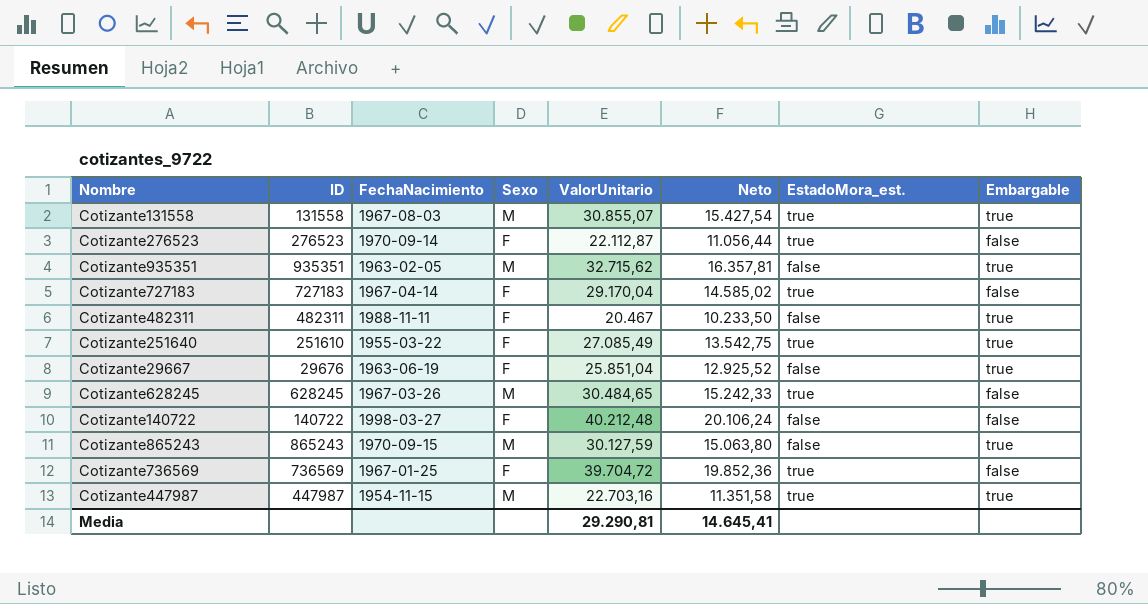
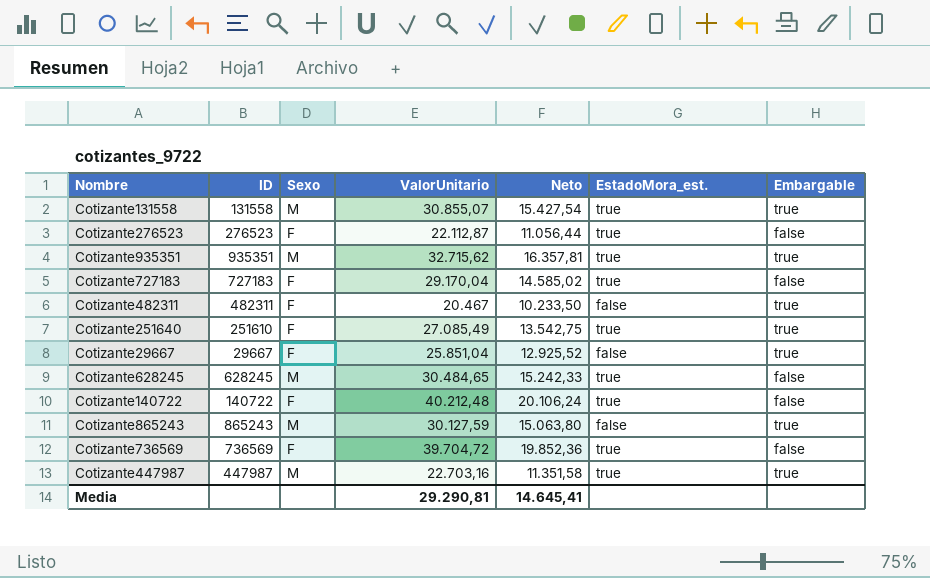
column FechaNacimiento | position: 3 -> none
Cotizante935351 | EstadoMora_est.: false -> true
Cotizante29667 | ID: 29676 -> 29667
Cotizante140722 | EstadoMora_est.: false -> true

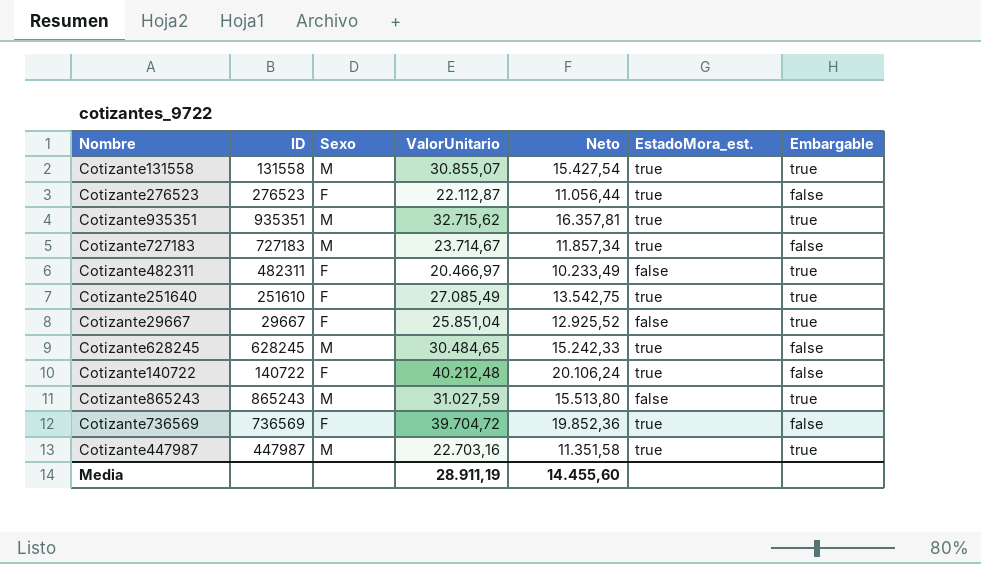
Cotizante727183 | Sexo: F -> M
Cotizante727183 | ValorUnitario: 29.170,04 -> 23.714,67
Cotizante727183 | Neto: 14.585,02 -> 11.857,34
Cotizante482311 | ValorUnitario: 20.467 -> 20.466,97
Cotizante482311 | Neto: 10.233,50 -> 10.233,49
Cotizante865243 | ValorUnitario: 30.127,59 -> 31.027,59
Cotizante865243 | Neto: 15.063,80 -> 15.513,80
Media | ValorUnitario: 29.290,81 -> 28.911,19
Media | Neto: 14.645,41 -> 14.455,60

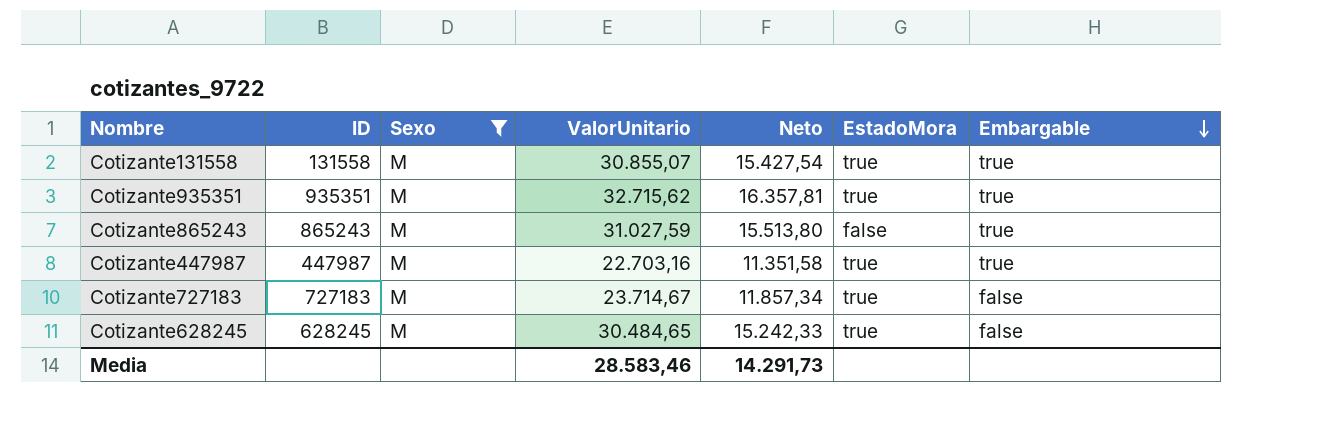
filter: none -> Sexo = M
row order: none -> Embargable descending
column name: EstadoMora_est. -> EstadoMora
Media | ValorUnitario: 28.911,19 -> 28.583,46
Media | Neto: 14.455,60 -> 14.291,73

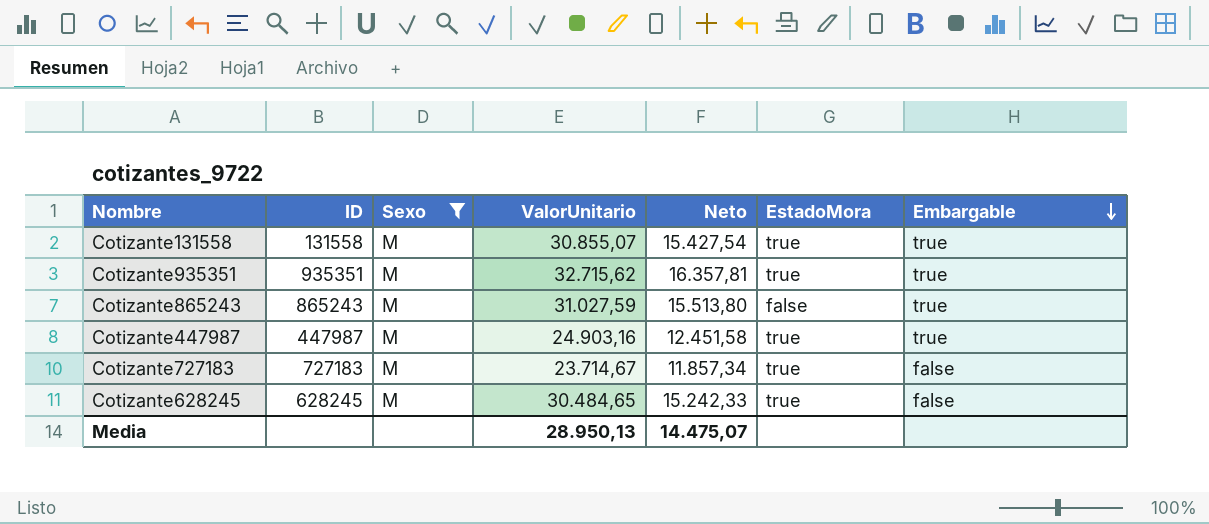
Cotizante447987 | ValorUnitario: 22.703,16 -> 24.903,16
Cotizante447987 | Neto: 11.351,58 -> 12.451,58
Media | ValorUnitario: 28.583,46 -> 28.950,13
Media | Neto: 14.291,73 -> 14.475,07

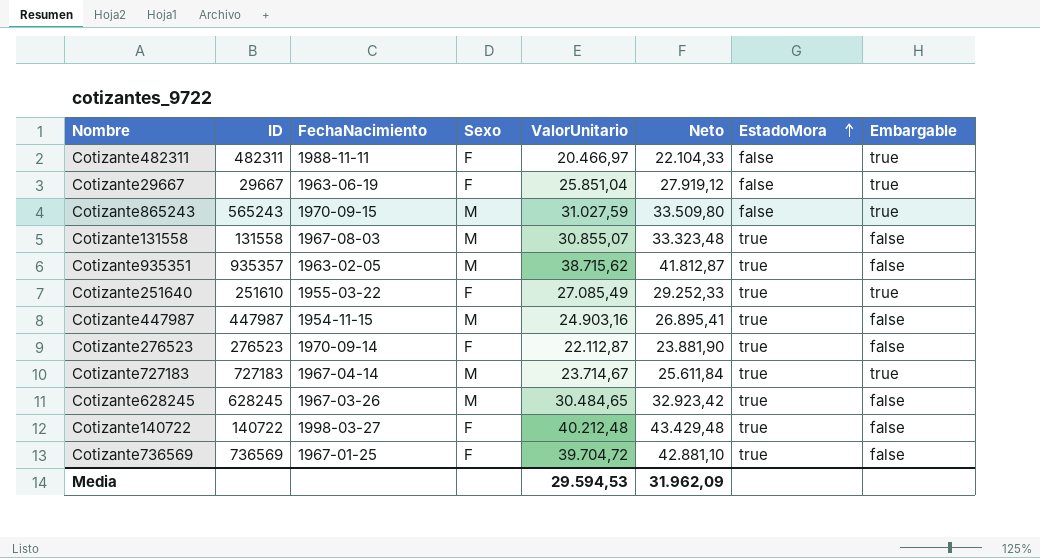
filter: Sexo = M -> none
row order: Embargable descending -> EstadoMora ascending
column FechaNacimiento | position: none -> 3
column Neto | formula: [ValorUnitario] * 0,5 -> [ValorUnitario] * 1,08
Cotizante865243 | ID: 865243 -> 565243
Cotizante131558 | Embargable: true -> false
Cotizante935351 | ID: 935351 -> 935357
Cotizante935351 | ValorUnitario: 32.715,62 -> 38.715,62
Cotizante935351 | Embargable: true -> false
Cotizante447987 | Embargable: true -> false
Cotizante727183 | Embargable: false -> true
Media | ValorUnitario: 28.950,13 -> 29.594,53
Media | Neto: 14.475,07 -> 31.962,09

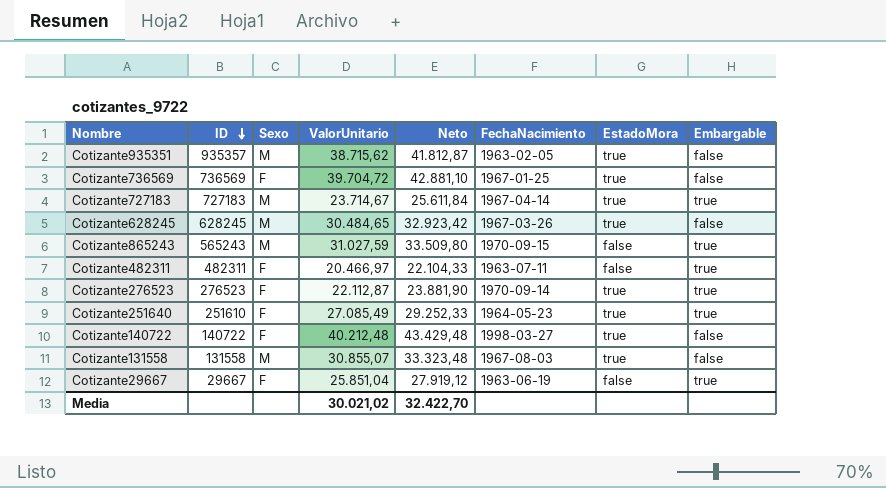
row order: EstadoMora ascending -> ID descending
column FechaNacimiento | position: 3 -> 6
row Cotizante447987: 447987 | 1954-11-15 | M | 24.903,16 | 26.895,41 | true | false -> none
Cotizante482311 | FechaNacimiento: 1988-11-11 -> 1963-07-11
Cotizante276523 | Embargable: false -> true
Cotizante251640 | FechaNacimiento: 1955-03-22 -> 1964-05-23
Media | ValorUnitario: 29.594,53 -> 30.021,02
Media | Neto: 31.962,09 -> 32.422,70

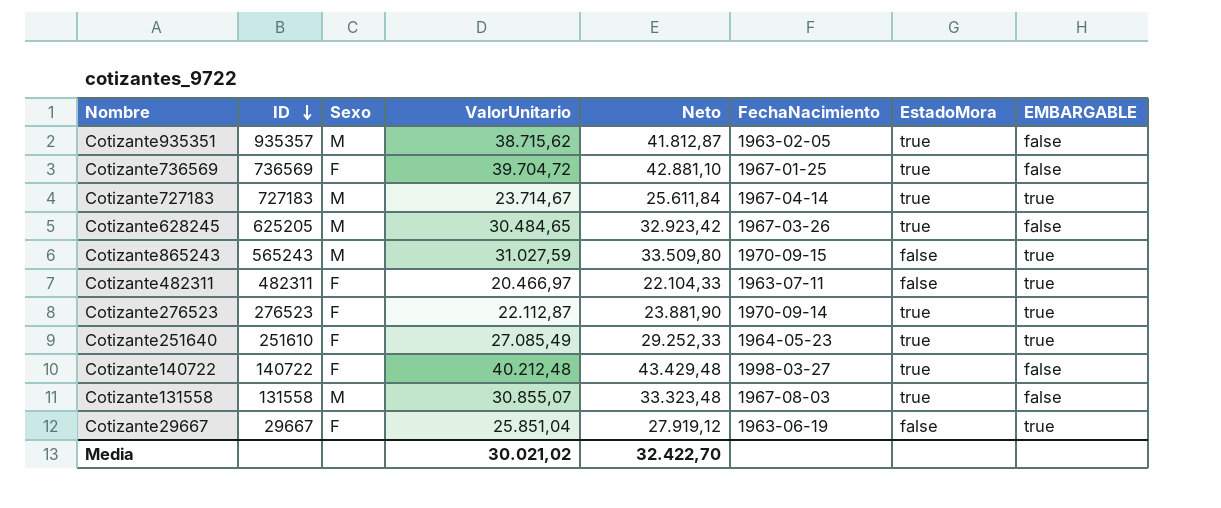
column name: Embargable -> EMBARGABLE
Cotizante628245 | ID: 628245 -> 625205

